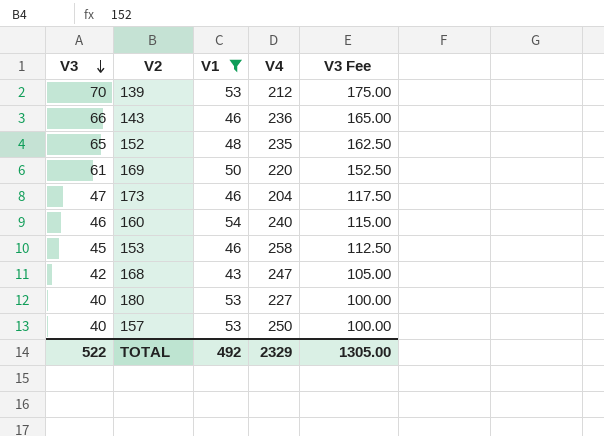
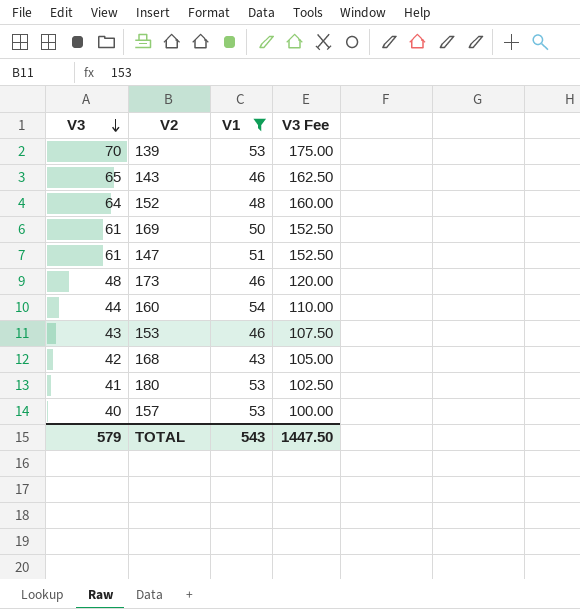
column V4 | position: 4 -> none
143 | V3: 66 -> 65
143 | V3 Fee: 165.00 -> 162.50
152 | V3: 65 -> 64
152 | V3 Fee: 162.50 -> 160.00
row 147: none -> 61 | 51 | 152.50
173 | V3: 47 -> 48
173 | V3 Fee: 117.50 -> 120.00
160 | V3: 46 -> 44
160 | V3 Fee: 115.00 -> 110.00
153 | V3: 45 -> 43
153 | V3 Fee: 112.50 -> 107.50
180 | V3: 40 -> 41
180 | V3 Fee: 100.00 -> 102.50
TOTAL | V3: 522 -> 579
TOTAL | V1: 492 -> 543
TOTAL | V3 Fee: 1305.00 -> 1447.50

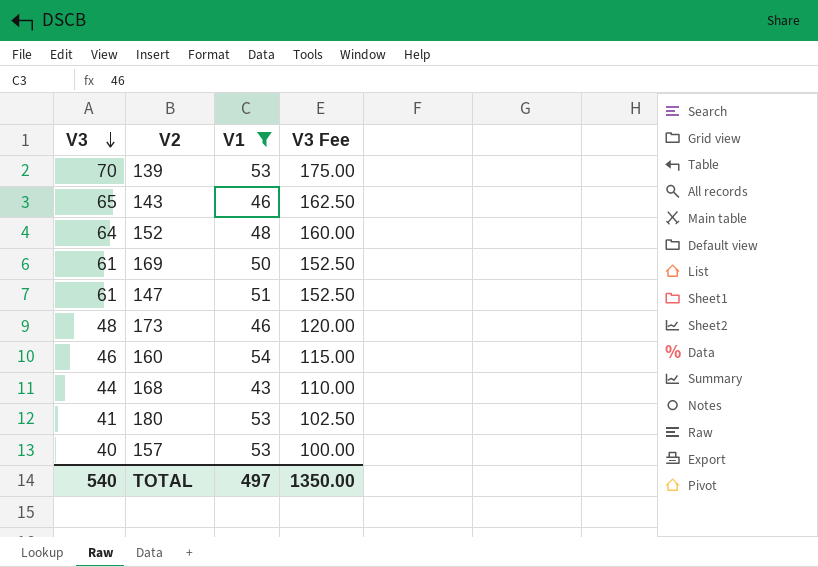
row 153: 43 | 46 | 107.50 -> none
160 | V3: 44 -> 46
160 | V3 Fee: 110.00 -> 115.00
168 | V3: 42 -> 44
168 | V3 Fee: 105.00 -> 110.00
TOTAL | V3: 579 -> 540
TOTAL | V1: 543 -> 497
TOTAL | V3 Fee: 1447.50 -> 1350.00

